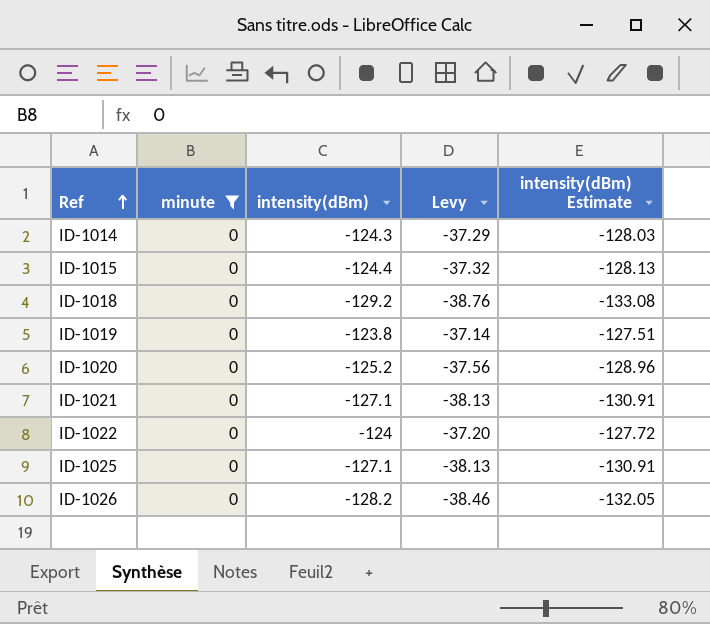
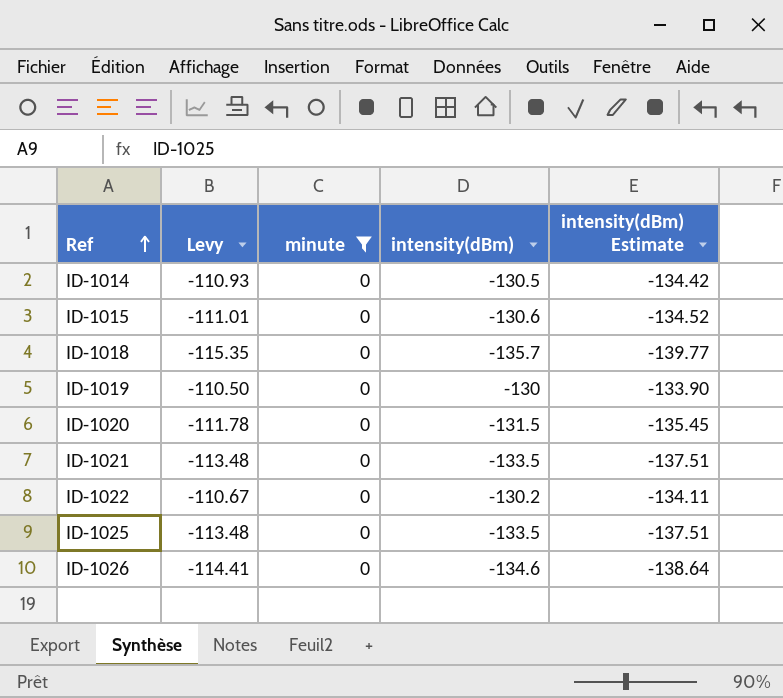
column Levy | formula: [intensity(dBm)] * 0.3 -> [intensity(dBm)] * 0.85
column Levy | position: 4 -> 2
ID-1014 | intensity(dBm): -124.3 -> -130.5
ID-1014 | intensity(dBm) Estimate: -128.03 -> -134.42
ID-1015 | intensity(dBm): -124.4 -> -130.6
ID-1015 | intensity(dBm) Estimate: -128.13 -> -134.52
ID-1018 | intensity(dBm): -129.2 -> -135.7
ID-1018 | intensity(dBm) Estimate: -133.08 -> -139.77
ID-1019 | intensity(dBm): -123.8 -> -130
ID-1019 | intensity(dBm) Estimate: -127.51 -> -133.90
ID-1020 | intensity(dBm): -125.2 -> -131.5
ID-1020 | intensity(dBm) Estimate: -128.96 -> -135.45
ID-1021 | intensity(dBm): -127.1 -> -133.5
ID-1021 | intensity(dBm) Estimate: -130.91 -> -137.51
ID-1022 | intensity(dBm): -124 -> -130.2
ID-1022 | intensity(dBm) Estimate: -127.72 -> -134.11
ID-1025 | intensity(dBm): -127.1 -> -133.5
ID-1025 | intensity(dBm) Estimate: -130.91 -> -137.51
ID-1026 | intensity(dBm): -128.2 -> -134.6
ID-1026 | intensity(dBm) Estimate: -132.05 -> -138.64

